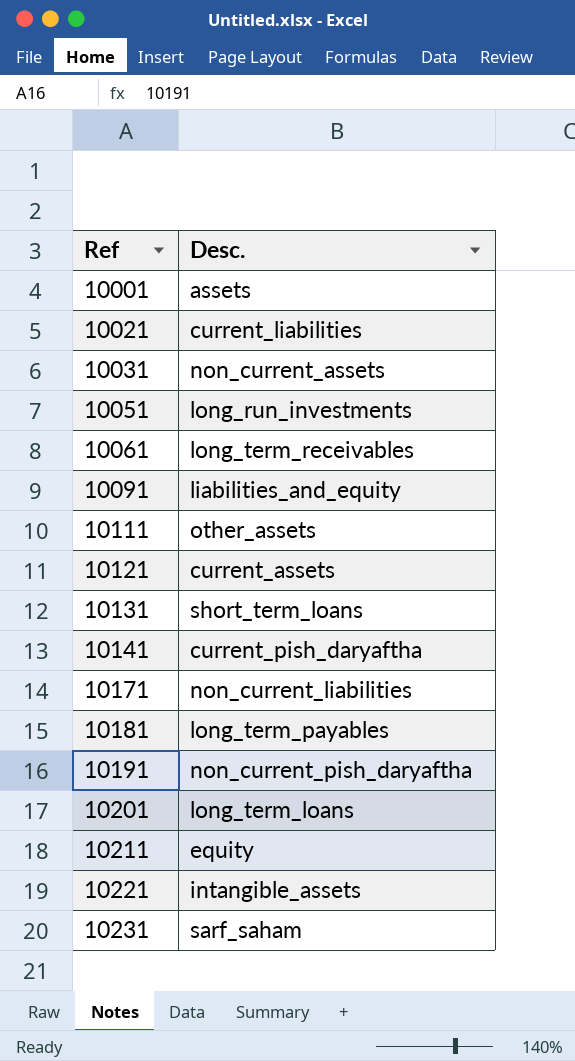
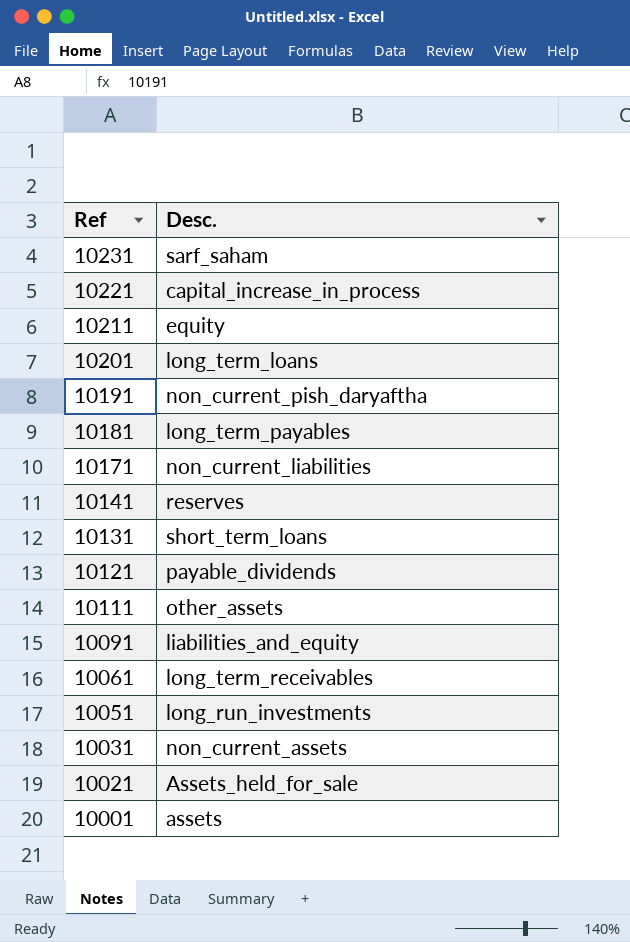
row order: Ref ascending -> Ref descending
10221 | Desc.: intangible_assets -> capital_increase_in_process
10141 | Desc.: current_pish_daryaftha -> reserves
10121 | Desc.: current_assets -> payable_dividends
10021 | Desc.: current_liabilities -> Assets_held_for_sale

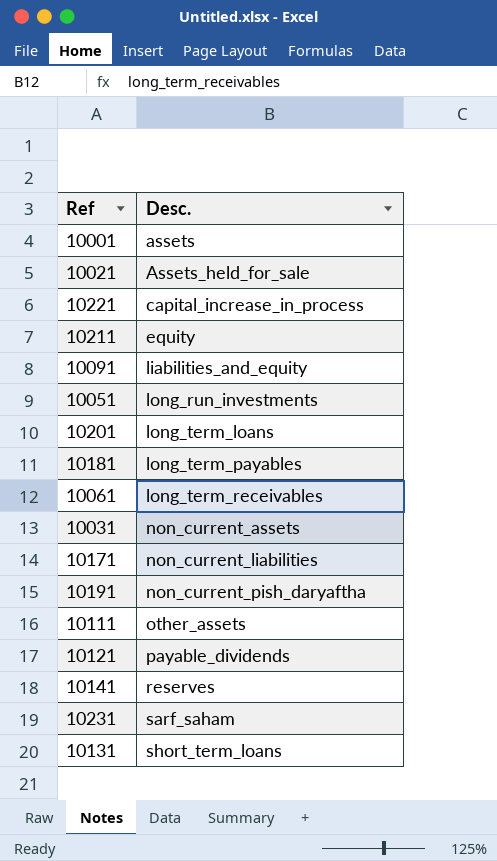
row order: Ref descending -> Desc. ascending

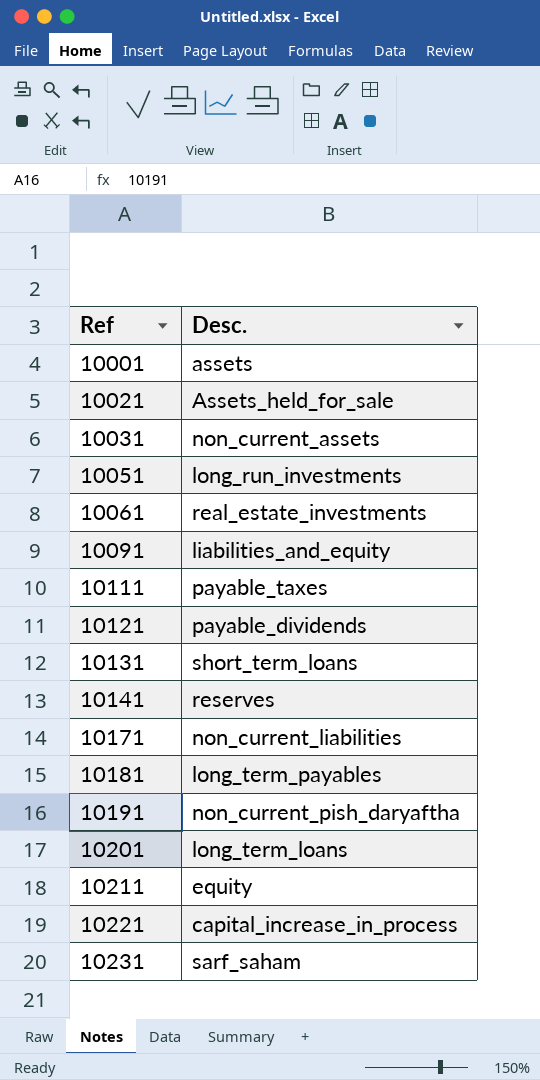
row order: Desc. ascending -> Ref ascending
10061 | Desc.: long_term_receivables -> real_estate_investments
10111 | Desc.: other_assets -> payable_taxes

